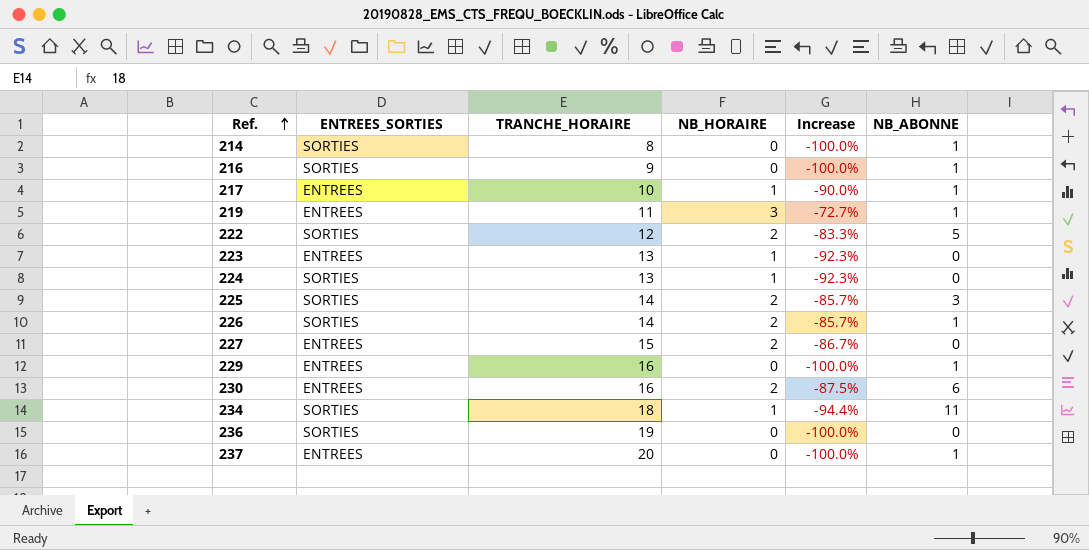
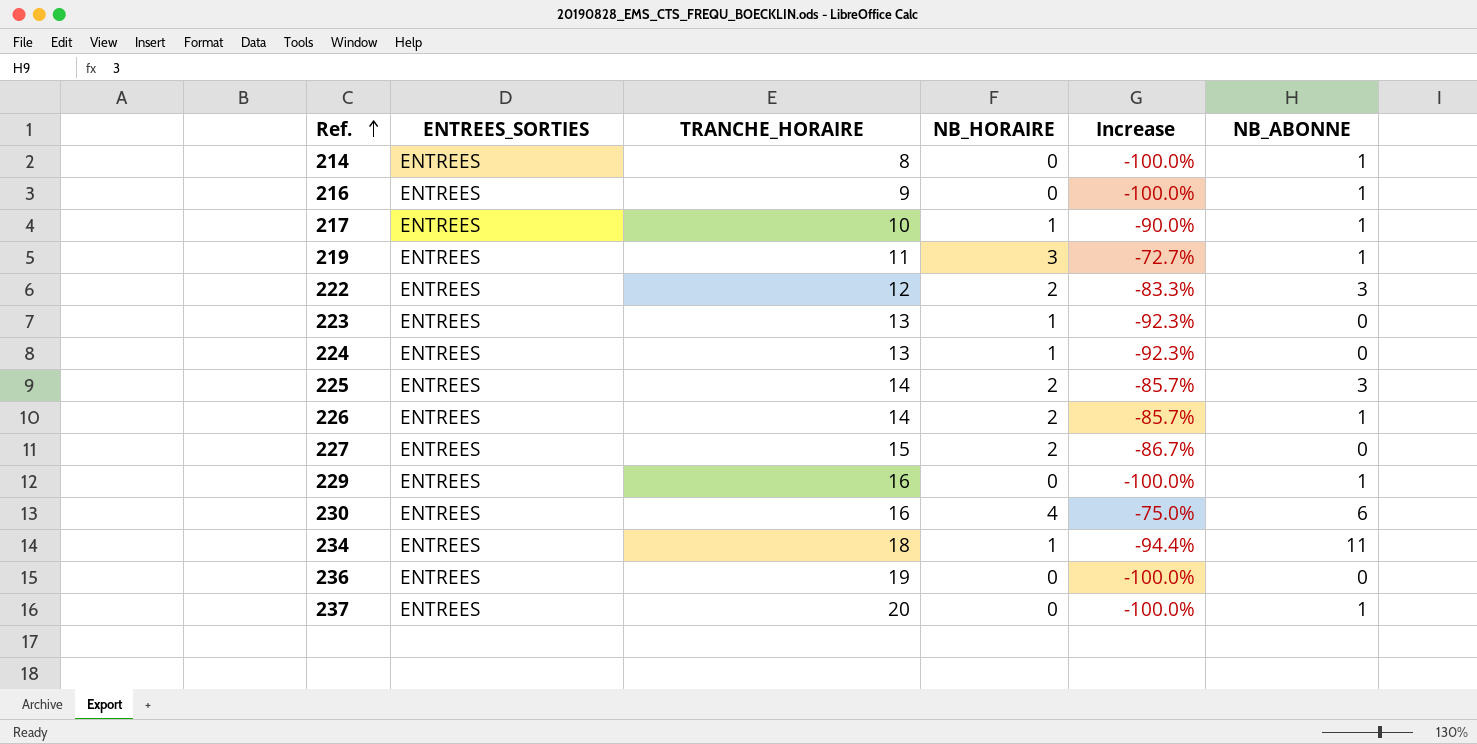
214 | ENTREES_SORTIES: SORTIES -> ENTREES
216 | ENTREES_SORTIES: SORTIES -> ENTREES
222 | ENTREES_SORTIES: SORTIES -> ENTREES
222 | NB_ABONNE: 5 -> 3
224 | ENTREES_SORTIES: SORTIES -> ENTREES
225 | ENTREES_SORTIES: SORTIES -> ENTREES
226 | ENTREES_SORTIES: SORTIES -> ENTREES
230 | NB_HORAIRE: 2 -> 4
230 | Increase: -87.5% -> -75.0%
234 | ENTREES_SORTIES: SORTIES -> ENTREES
236 | ENTREES_SORTIES: SORTIES -> ENTREES

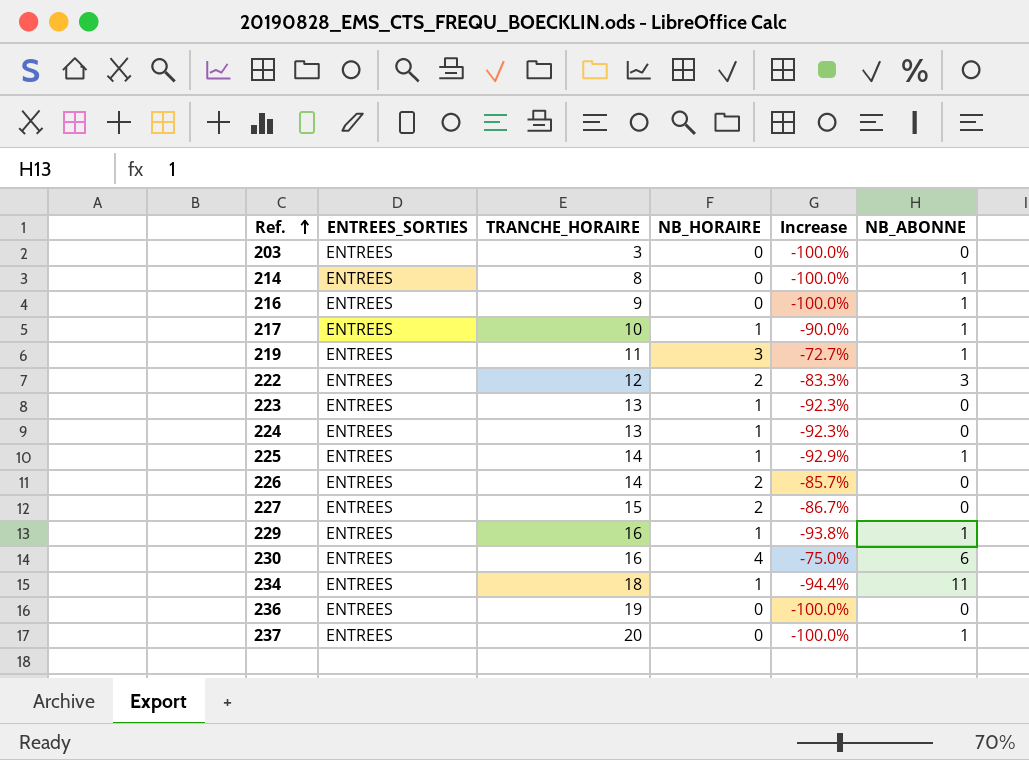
row 203: none -> ENTREES | 3 | 0 | -100.0% | 0
225 | NB_HORAIRE: 2 -> 1
225 | Increase: -85.7% -> -92.9%
225 | NB_ABONNE: 3 -> 1
226 | NB_ABONNE: 1 -> 0
229 | NB_HORAIRE: 0 -> 1
229 | Increase: -100.0% -> -93.8%

